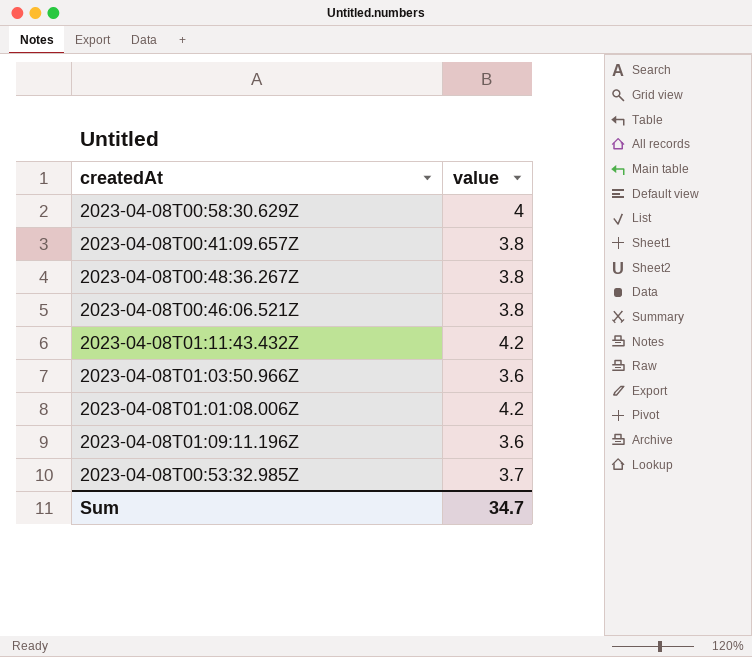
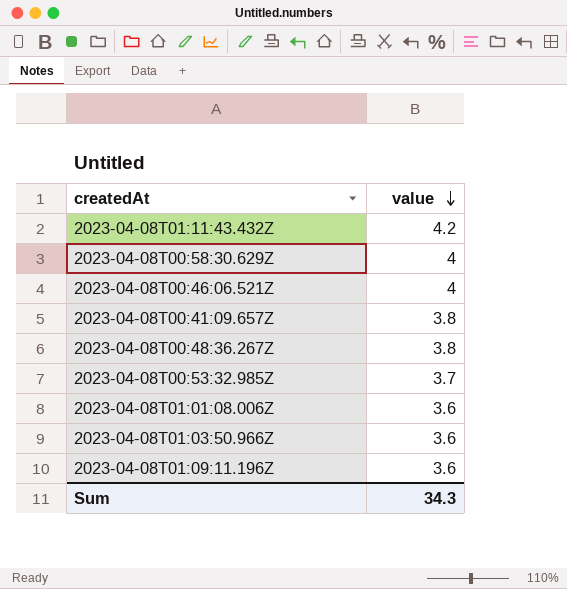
row order: none -> value descending
2023-04-08T00:46:06.521Z | value: 3.8 -> 4
2023-04-08T01:01:08.006Z | value: 4.2 -> 3.6
Sum | value: 34.7 -> 34.3

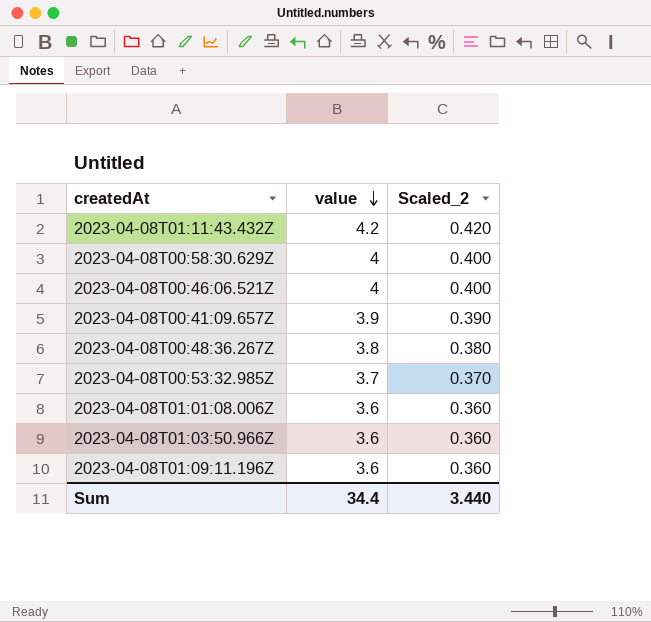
column Scaled_2 | formula: none -> [value] * 0.1
2023-04-08T00:41:09.657Z | value: 3.8 -> 3.9
Sum | value: 34.3 -> 34.4

